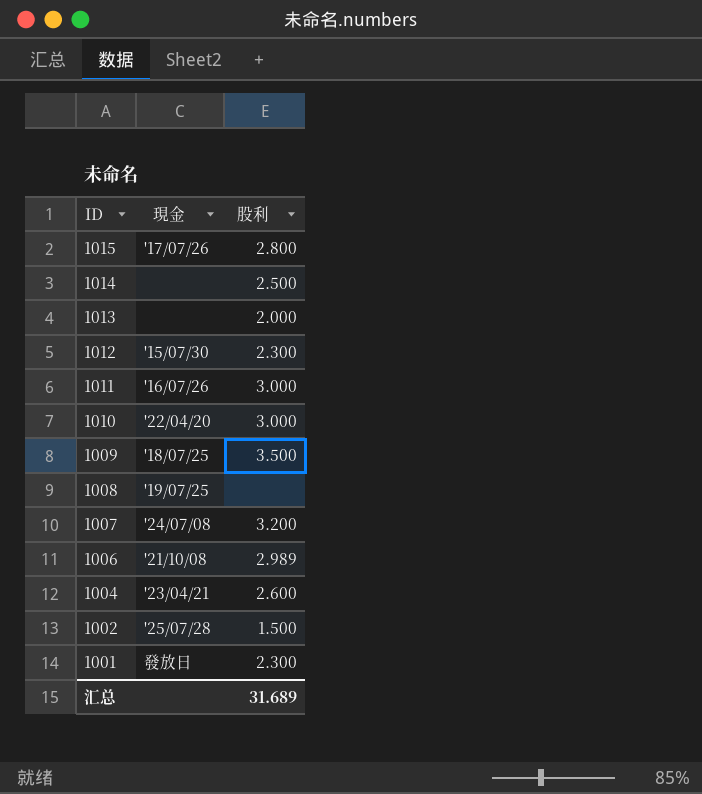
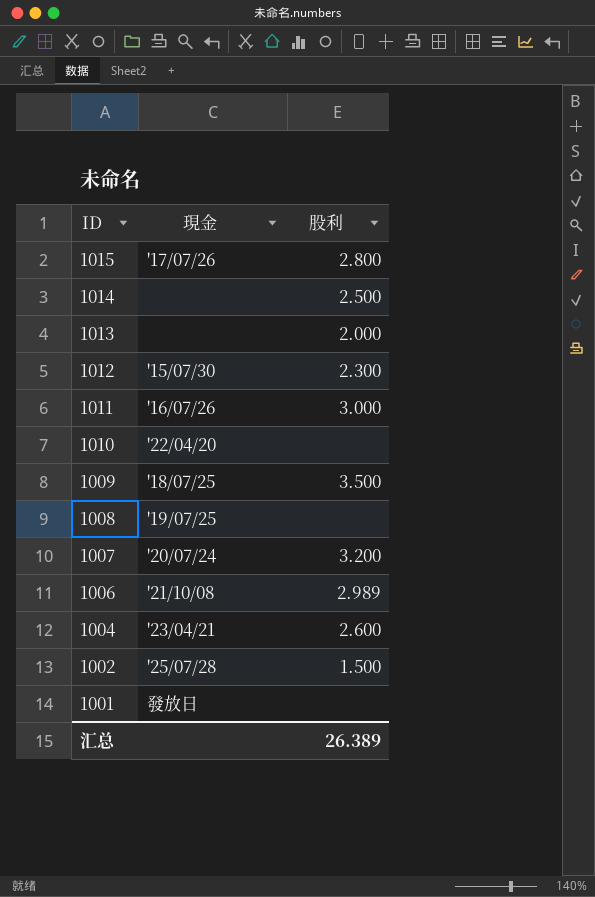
1010 | 股利: 3.000 -> none
1007 | 現金: '24/07/08 -> '20/07/24
1001 | 股利: 2.300 -> none
汇总 | 股利: 31.689 -> 26.389

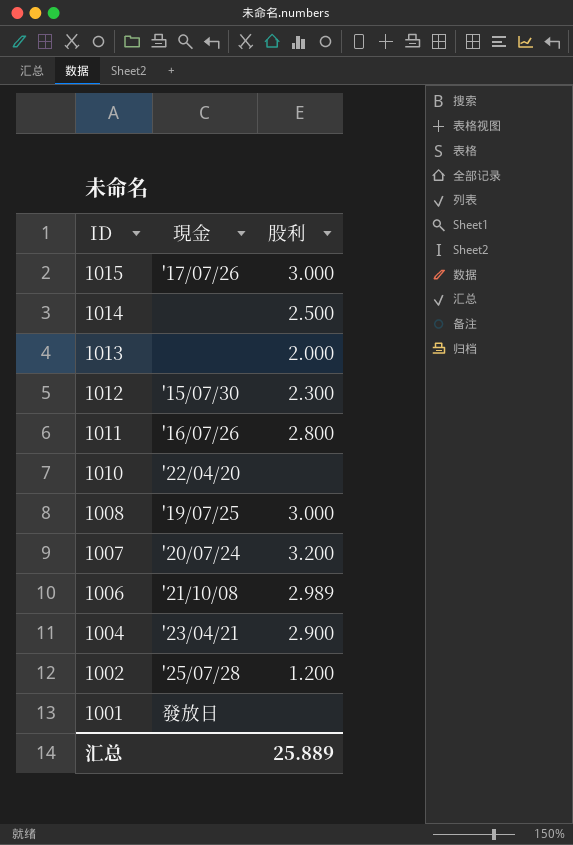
row 1009: '18/07/25 | 3.500 -> none
1015 | 股利: 2.800 -> 3.000
1011 | 股利: 3.000 -> 2.800
1008 | 股利: none -> 3.000
1004 | 股利: 2.600 -> 2.900
1002 | 股利: 1.500 -> 1.200
汇总 | 股利: 26.389 -> 25.889

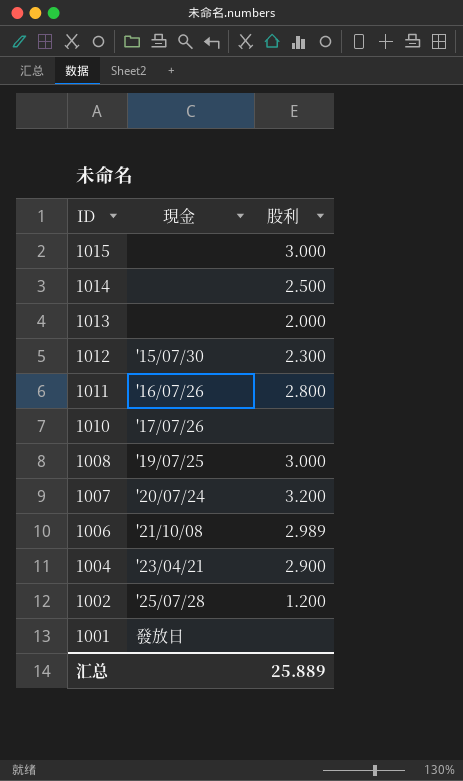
1015 | 現金: '17/07/26 -> none
1010 | 現金: '22/04/20 -> '17/07/26

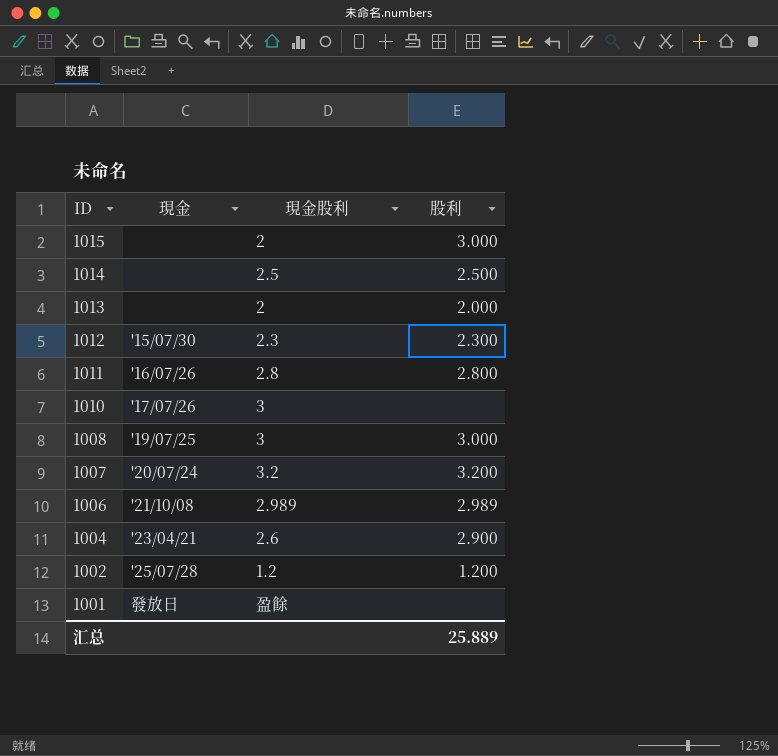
column 現金股利 | position: none -> 3

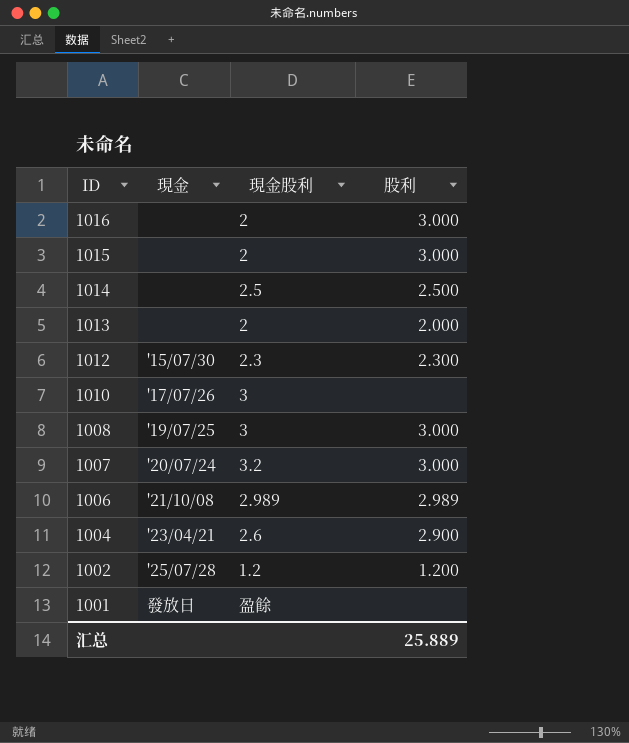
row 1011: '16/07/26 | 2.8 | 2.800 -> none
row 1016: none -> none | 2 | 3.000
1007 | 股利: 3.200 -> 3.000

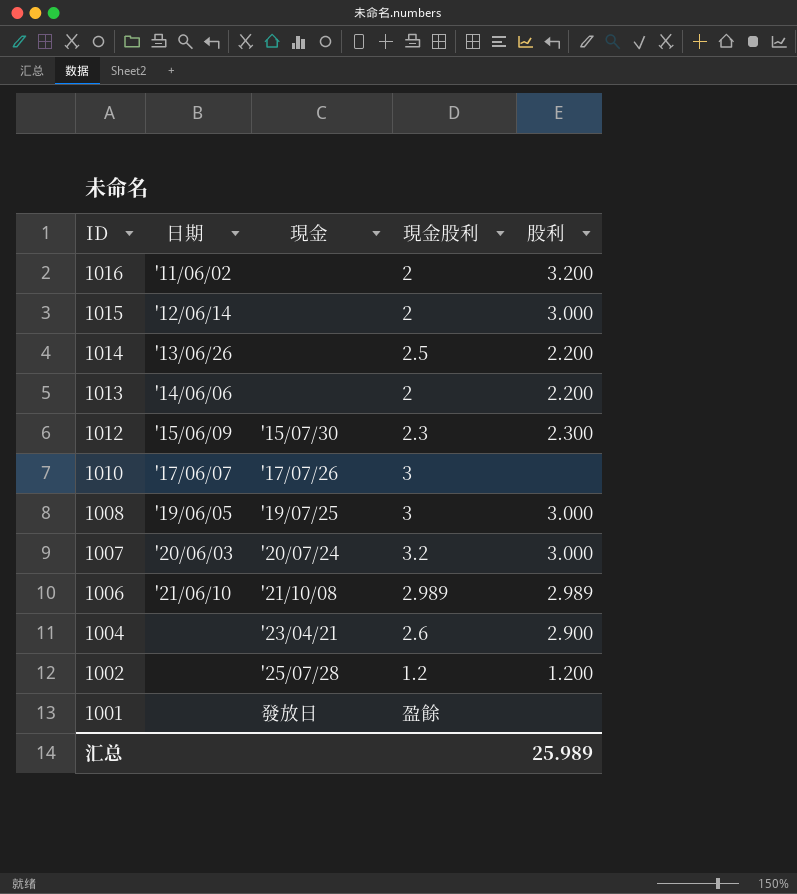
column 日期 | position: none -> 2
1016 | 股利: 3.000 -> 3.200
1014 | 股利: 2.500 -> 2.200
1013 | 股利: 2.000 -> 2.200
汇总 | 股利: 25.889 -> 25.989

